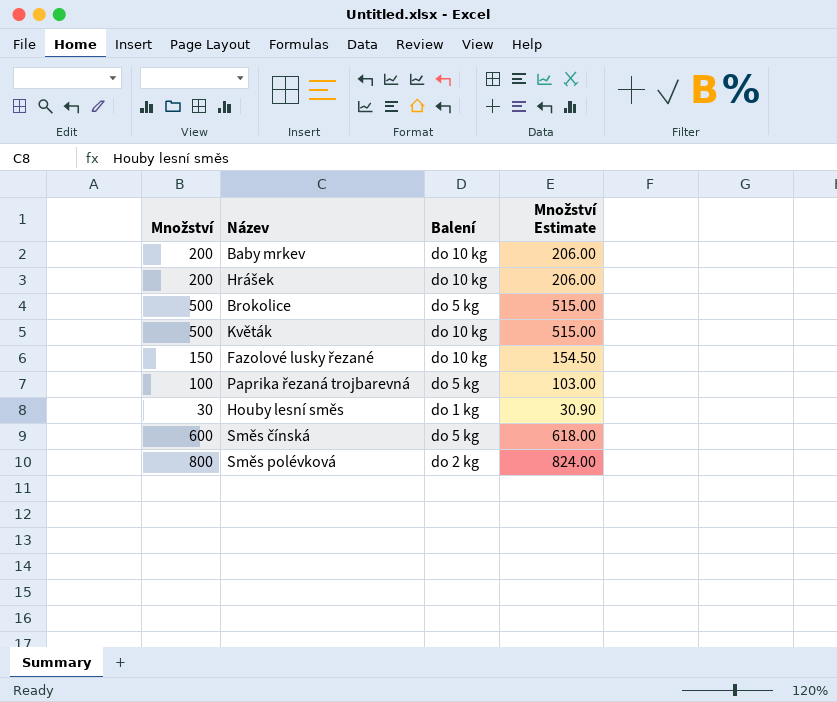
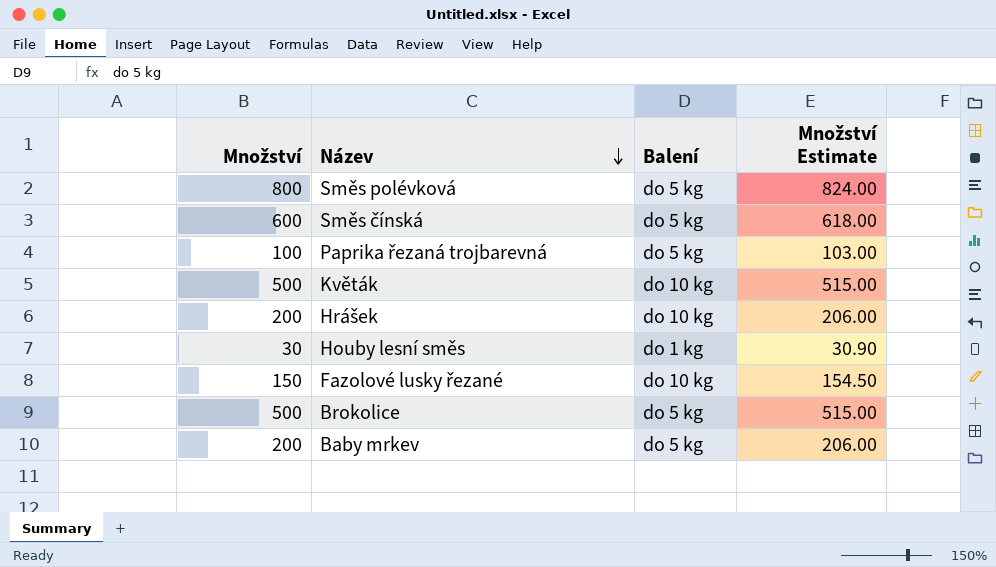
row order: none -> Název descending
Směs polévková | Balení: do 2 kg -> do 5 kg
Baby mrkev | Balení: do 10 kg -> do 5 kg

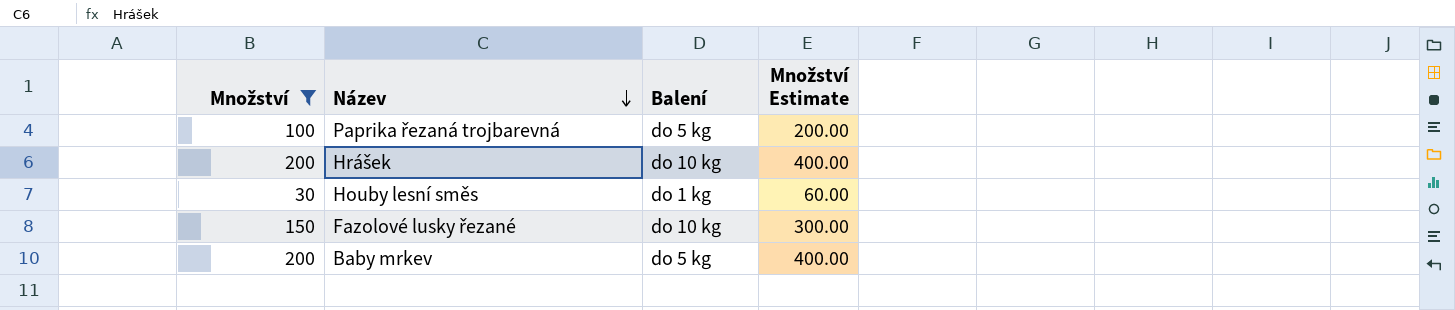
filter: none -> Množství <= 200
column Množství Estimate | formula: [Množství] * 1.03 -> [Množství] * 2

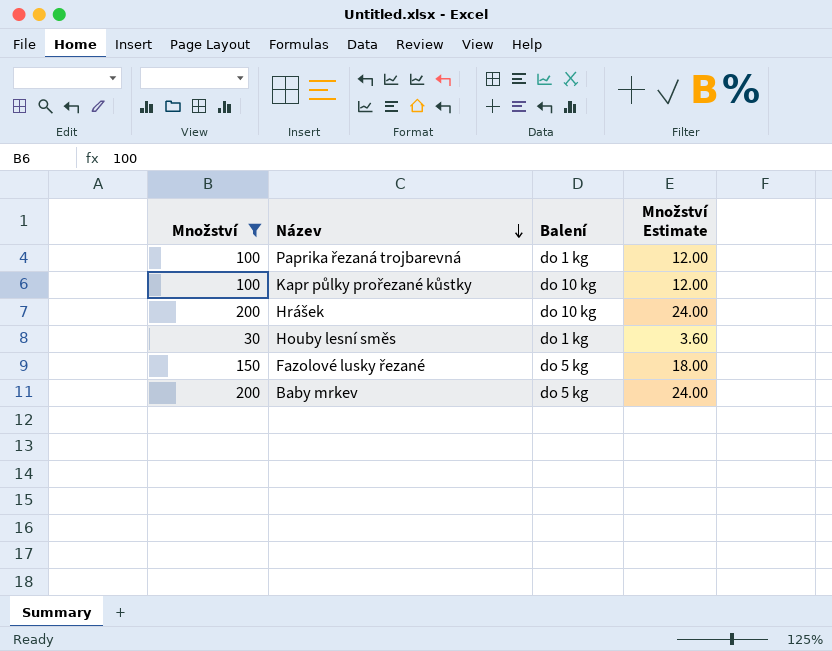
column Množství Estimate | formula: [Množství] * 2 -> [Množství] * 0.12
Paprika řezaná trojbarevná | Balení: do 5 kg -> do 1 kg
row Kapr půlky prořezané kůstky: none -> 100 | do 10 kg | 12.00
Fazolové lusky řezané | Balení: do 10 kg -> do 5 kg

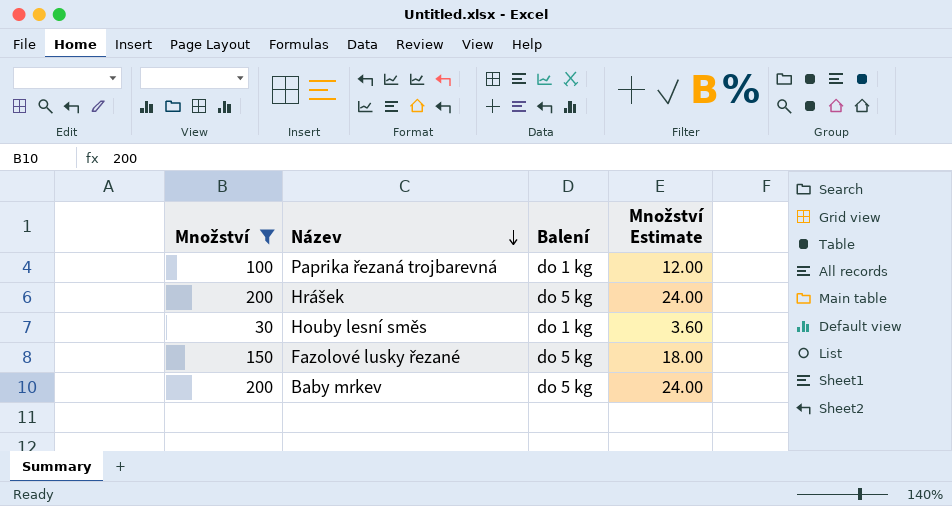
row Kapr půlky prořezané kůstky: 100 | do 10 kg | 12.00 -> none
Hrášek | Balení: do 10 kg -> do 5 kg

